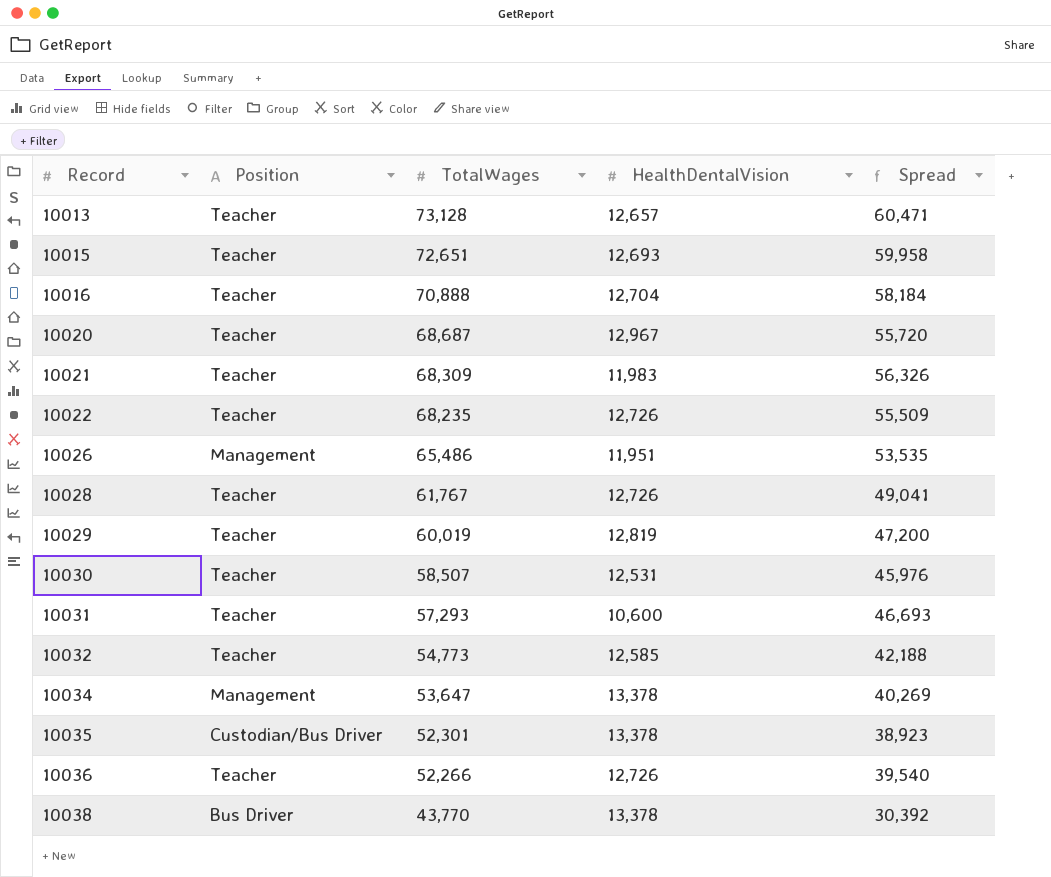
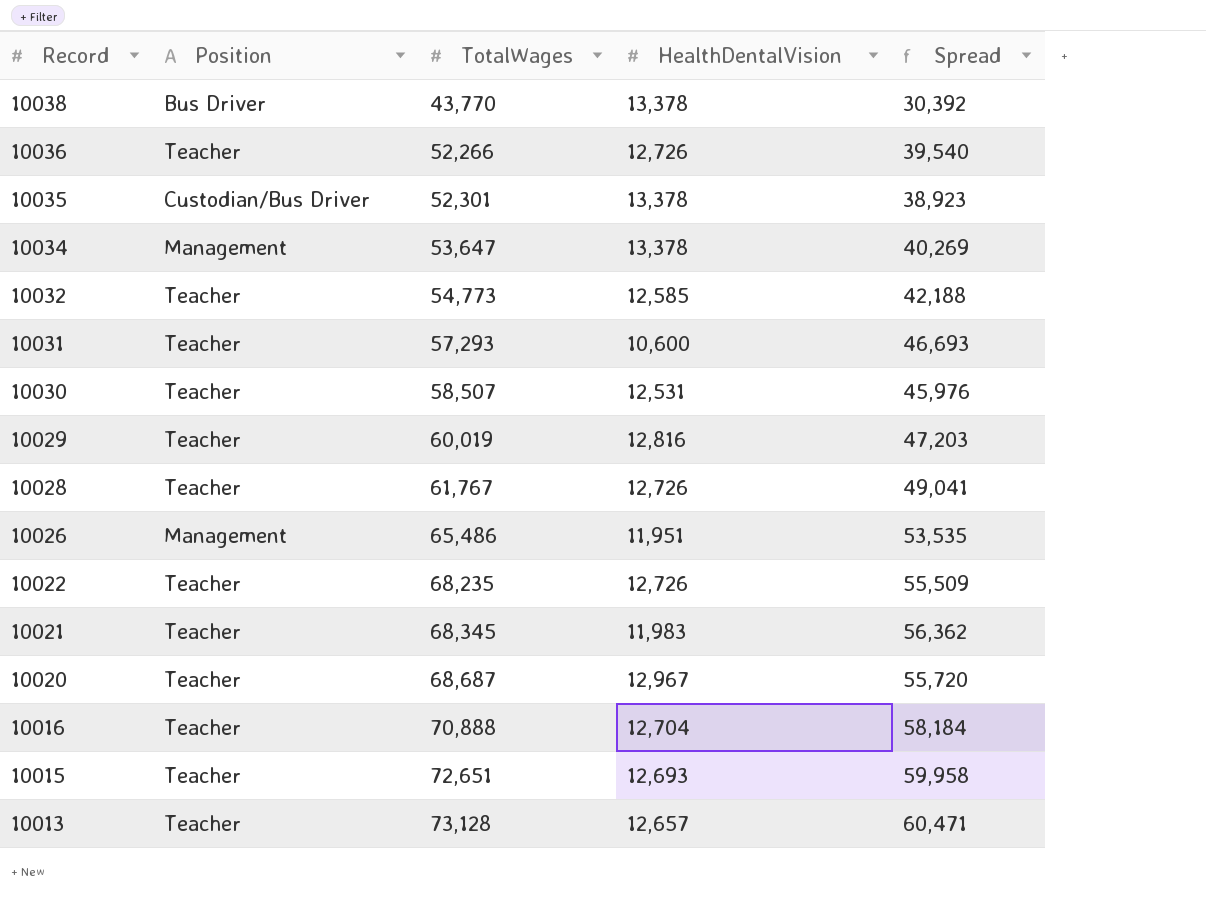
row order: Record ascending -> Record descending
10029 | HealthDentalVision: 12,819 -> 12,816
10029 | Spread: 47,200 -> 47,203
10021 | TotalWages: 68,309 -> 68,345
10021 | Spread: 56,326 -> 56,362

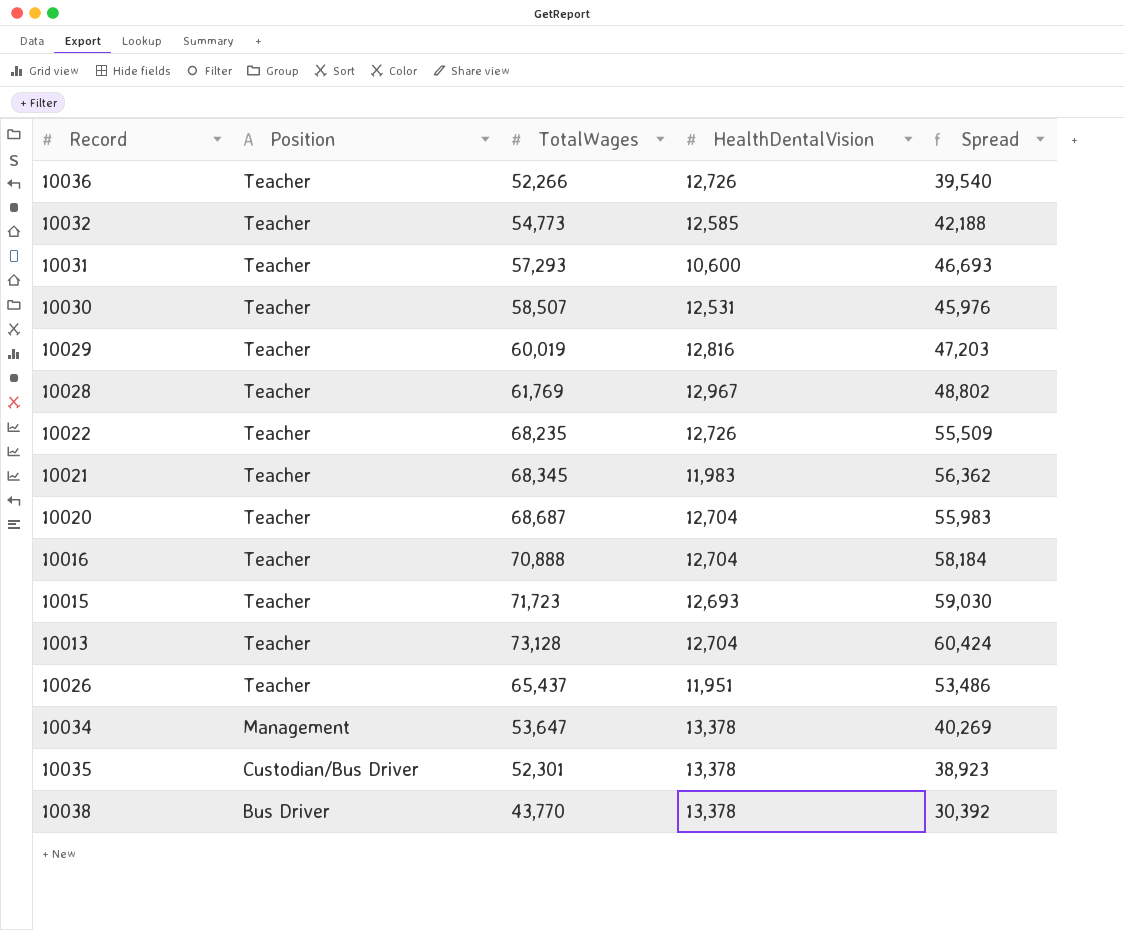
row order: Record descending -> Position descending
10028 | TotalWages: 61,767 -> 61,769
10028 | HealthDentalVision: 12,726 -> 12,967
10028 | Spread: 49,041 -> 48,802
10020 | HealthDentalVision: 12,967 -> 12,704
10020 | Spread: 55,720 -> 55,983
10015 | TotalWages: 72,651 -> 71,723
10015 | Spread: 59,958 -> 59,030
10013 | HealthDentalVision: 12,657 -> 12,704
10013 | Spread: 60,471 -> 60,424
10026 | Position: Management -> Teacher
10026 | TotalWages: 65,486 -> 65,437
10026 | Spread: 53,535 -> 53,486

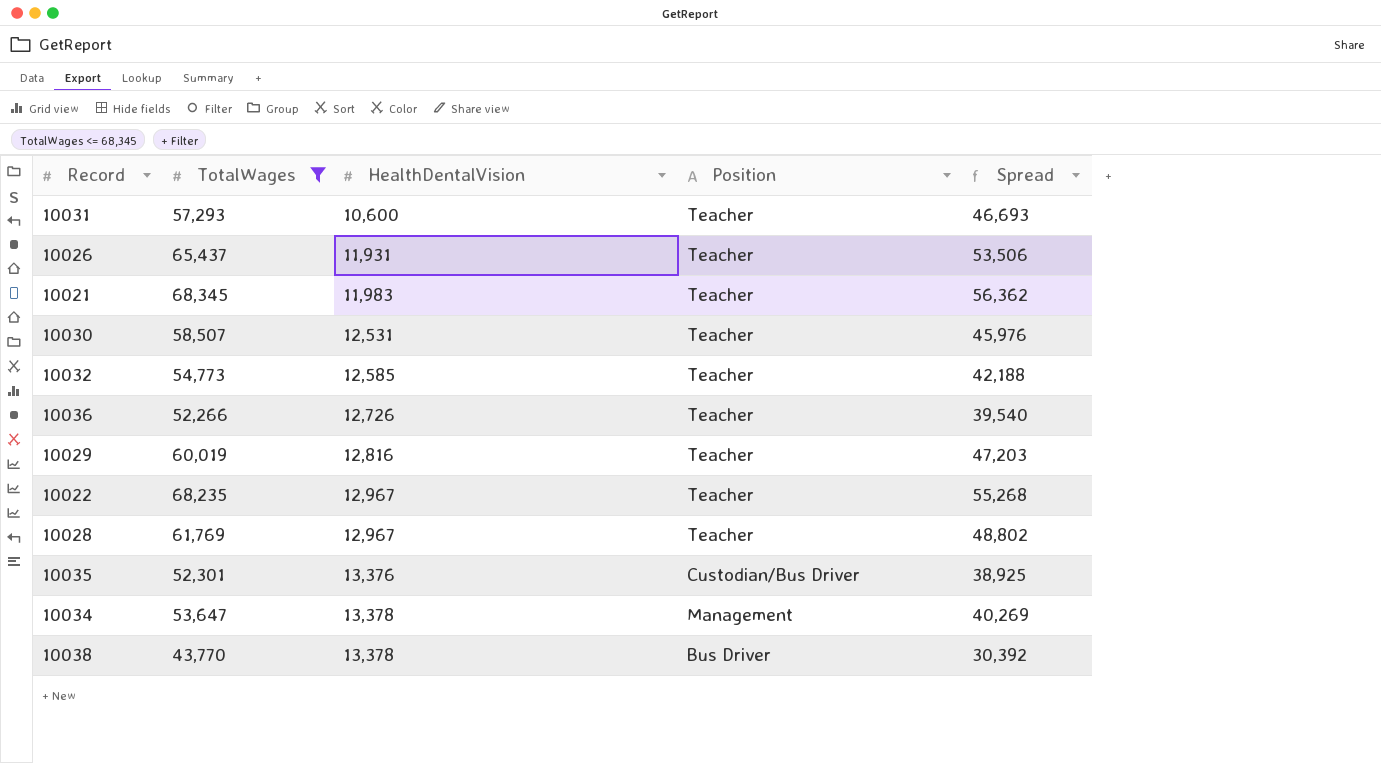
filter: none -> TotalWages <= 68,345
row order: Position descending -> HealthDentalVision ascending
column Position | position: 2 -> 4
10026 | HealthDentalVision: 11,951 -> 11,931
10026 | Spread: 53,486 -> 53,506
10022 | HealthDentalVision: 12,726 -> 12,967
10022 | Spread: 55,509 -> 55,268
10035 | HealthDentalVision: 13,378 -> 13,376
10035 | Spread: 38,923 -> 38,925

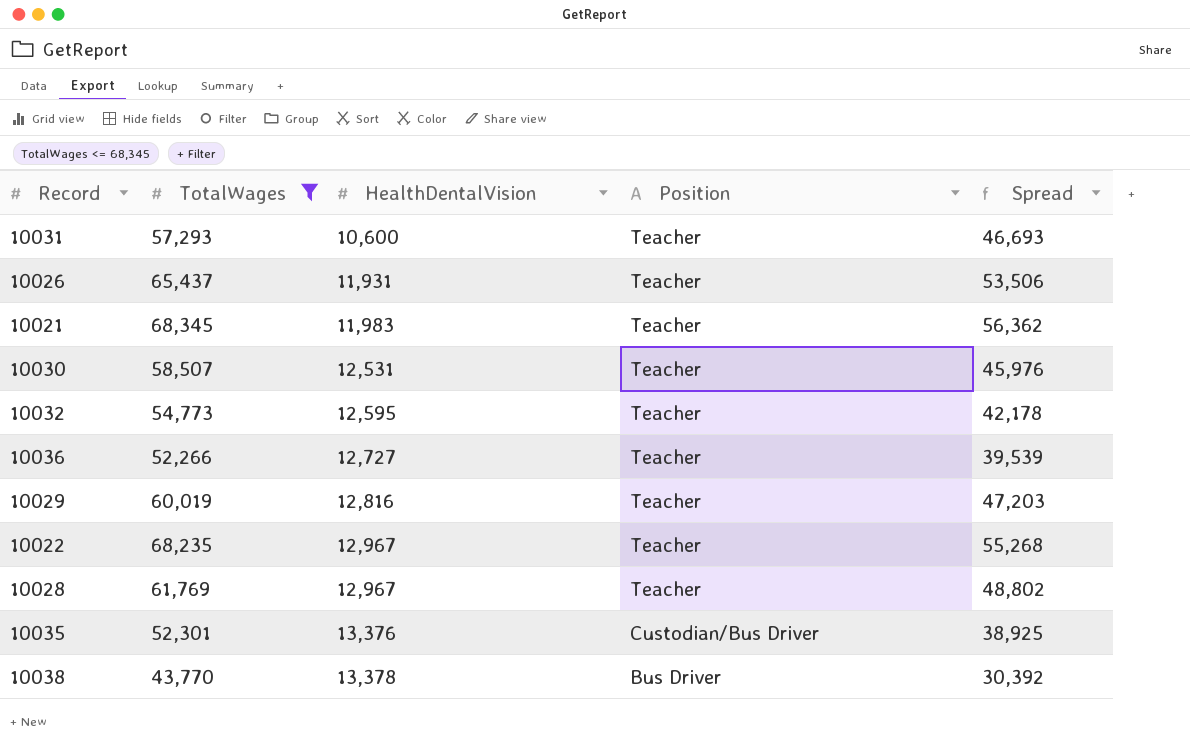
row 10034: 53,647 | 13,378 | Management | 40,269 -> none
10032 | HealthDentalVision: 12,585 -> 12,595
10032 | Spread: 42,188 -> 42,178
10036 | HealthDentalVision: 12,726 -> 12,727
10036 | Spread: 39,540 -> 39,539

